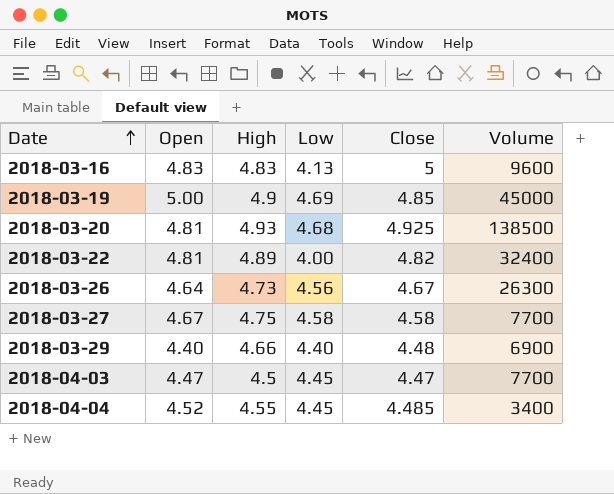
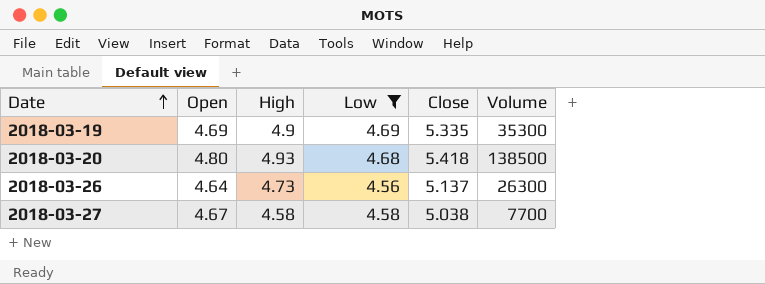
filter: none -> Low >= 4.56
2018-03-19 | Open: 5.00 -> 4.69
2018-03-19 | Close: 4.85 -> 5.335
2018-03-19 | Volume: 45000 -> 35300
2018-03-20 | Open: 4.81 -> 4.80
2018-03-20 | Close: 4.925 -> 5.418
2018-03-26 | Close: 4.67 -> 5.137
2018-03-27 | High: 4.75 -> 4.58
2018-03-27 | Close: 4.58 -> 5.038

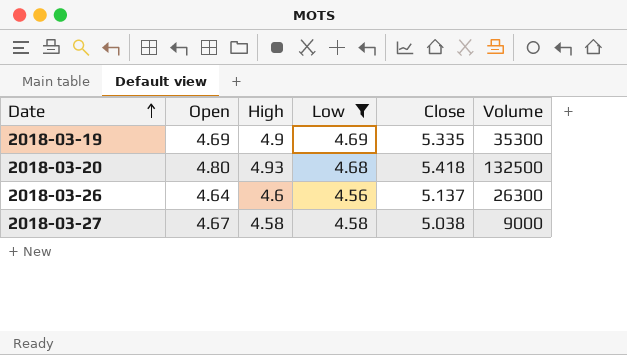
2018-03-20 | Volume: 138500 -> 132500
2018-03-26 | High: 4.73 -> 4.6
2018-03-27 | Volume: 7700 -> 9000

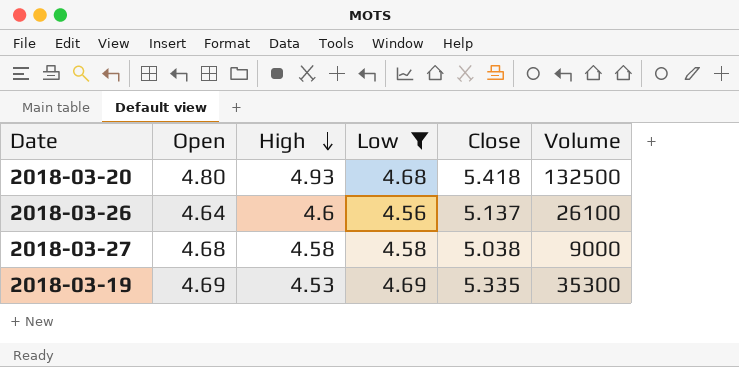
row order: Date ascending -> High descending
2018-03-26 | Volume: 26300 -> 26100
2018-03-27 | Open: 4.67 -> 4.68
2018-03-19 | High: 4.9 -> 4.53

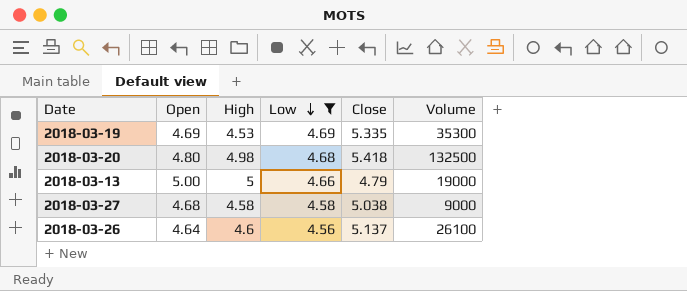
row order: High descending -> Low descending
2018-03-20 | High: 4.93 -> 4.98
row 2018-03-13: none -> 5.00 | 5 | 4.66 | 4.79 | 19000

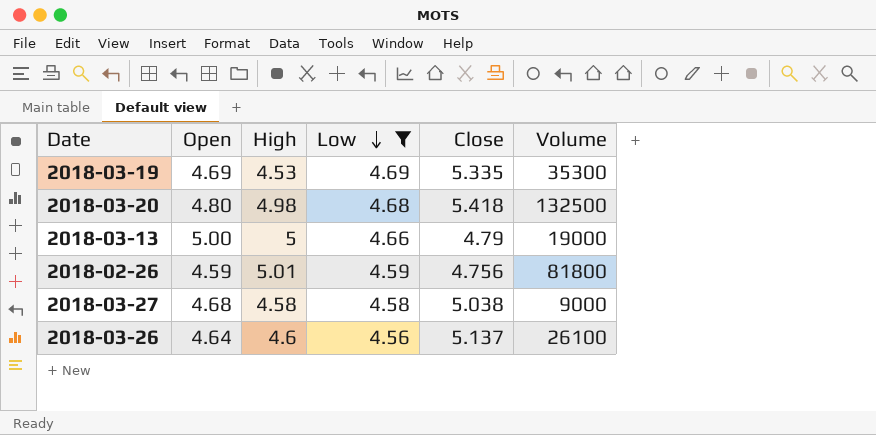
row 2018-02-26: none -> 4.59 | 5.01 | 4.59 | 4.756 | 81800

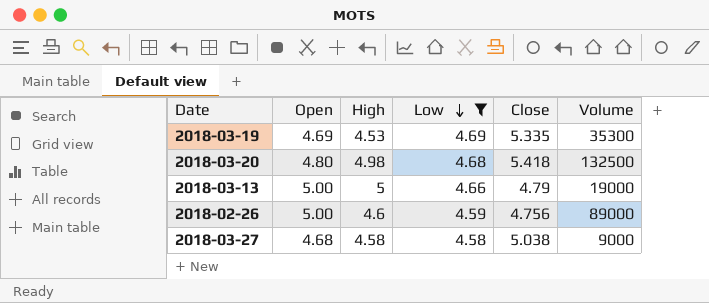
row 2018-03-26: 4.64 | 4.6 | 4.56 | 5.137 | 26100 -> none
2018-02-26 | Open: 4.59 -> 5.00
2018-02-26 | High: 5.01 -> 4.6
2018-02-26 | Volume: 81800 -> 89000

